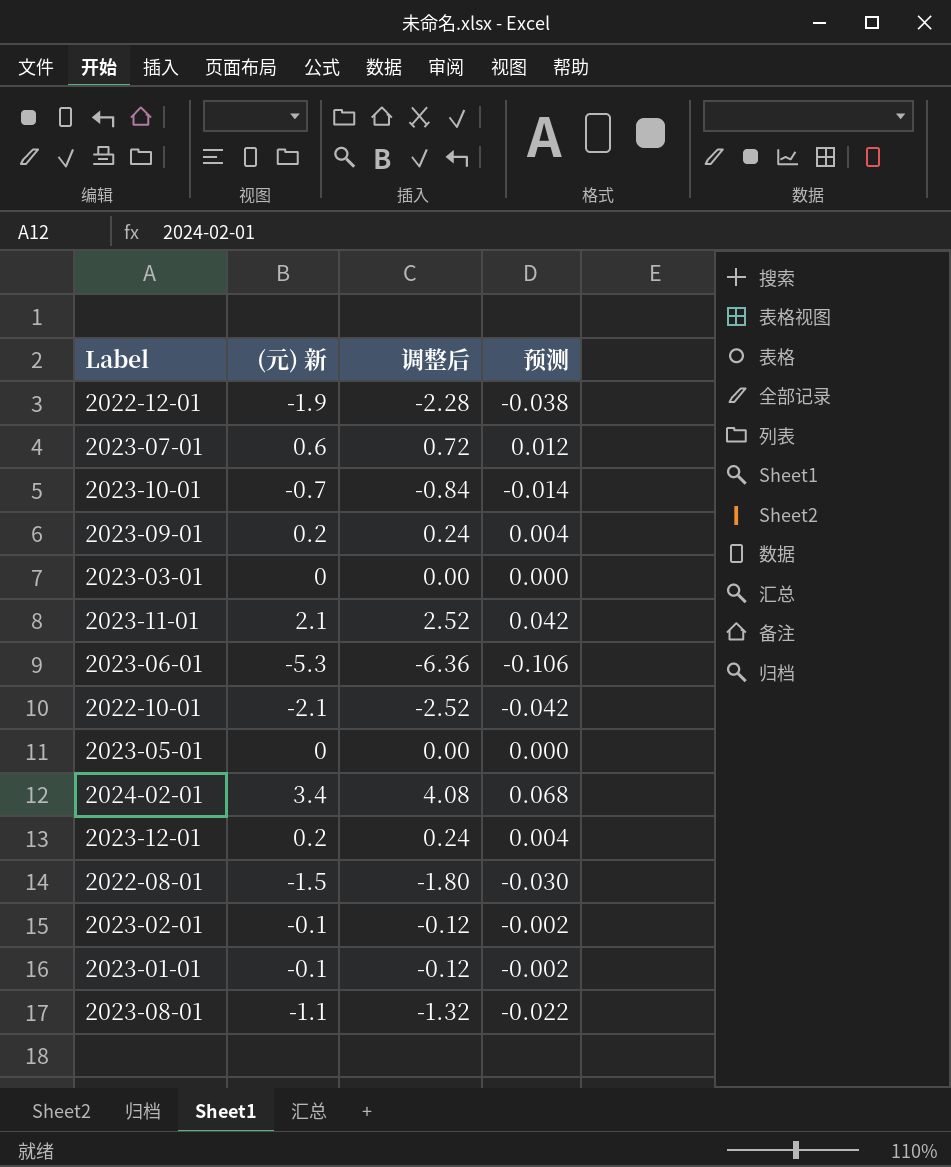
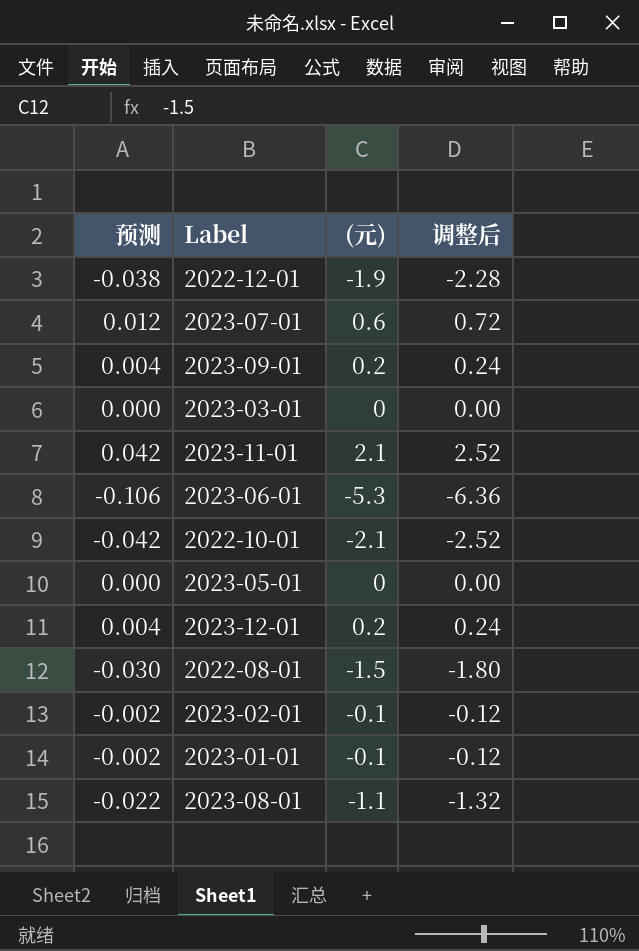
column 预测 | position: 4 -> 1
column name: (元) 新 -> (元)
row 2023-10-01: -0.7 | -0.84 | -0.014 -> none
row 2024-02-01: 3.4 | 4.08 | 0.068 -> none

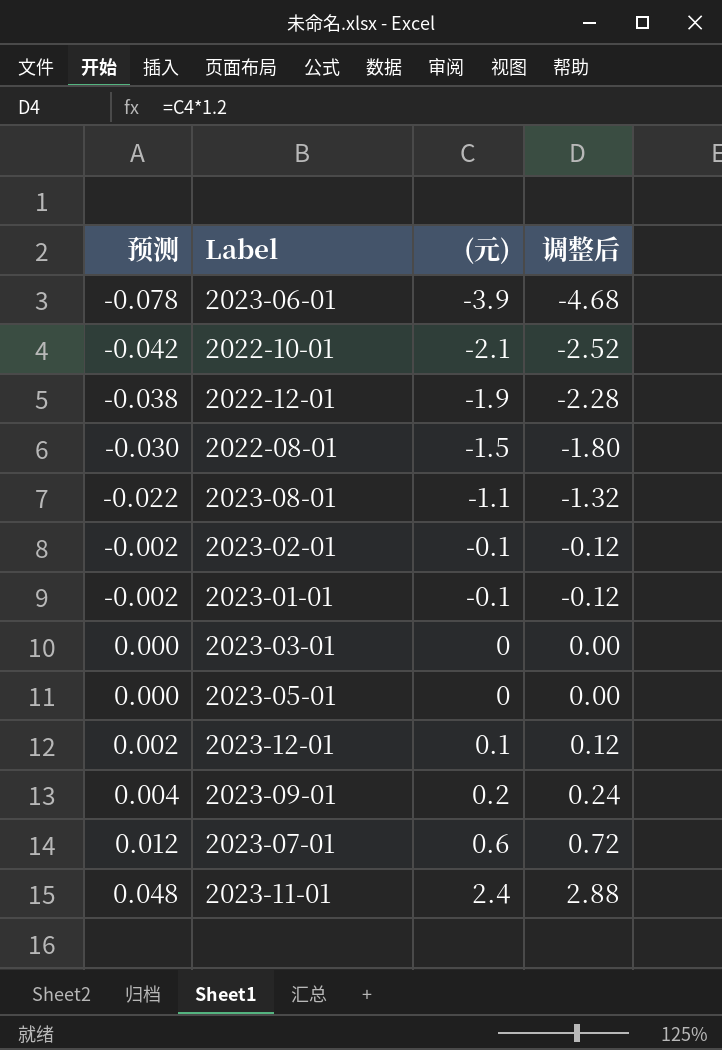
row order: none -> 预测 ascending
2023-06-01 | 预测: -0.106 -> -0.078
2023-06-01 | (元): -5.3 -> -3.9
2023-06-01 | 调整后: -6.36 -> -4.68
2023-12-01 | 预测: 0.004 -> 0.002
2023-12-01 | (元): 0.2 -> 0.1
2023-12-01 | 调整后: 0.24 -> 0.12
2023-11-01 | 预测: 0.042 -> 0.048
2023-11-01 | (元): 2.1 -> 2.4
2023-11-01 | 调整后: 2.52 -> 2.88

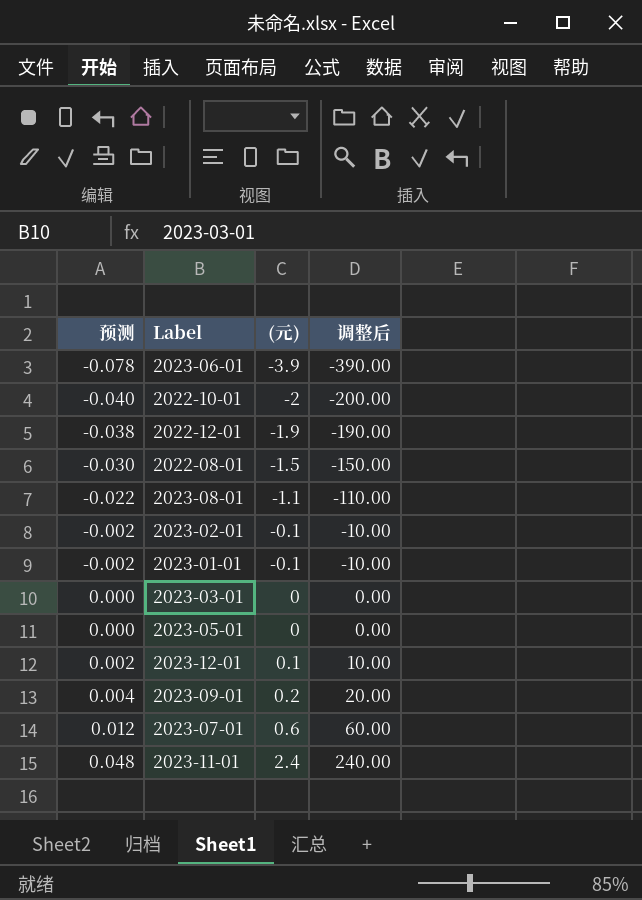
column 调整后 | formula: [(元)] * 1.2 -> [(元)] * 100
2022-10-01 | 预测: -0.042 -> -0.040
2022-10-01 | (元): -2.1 -> -2

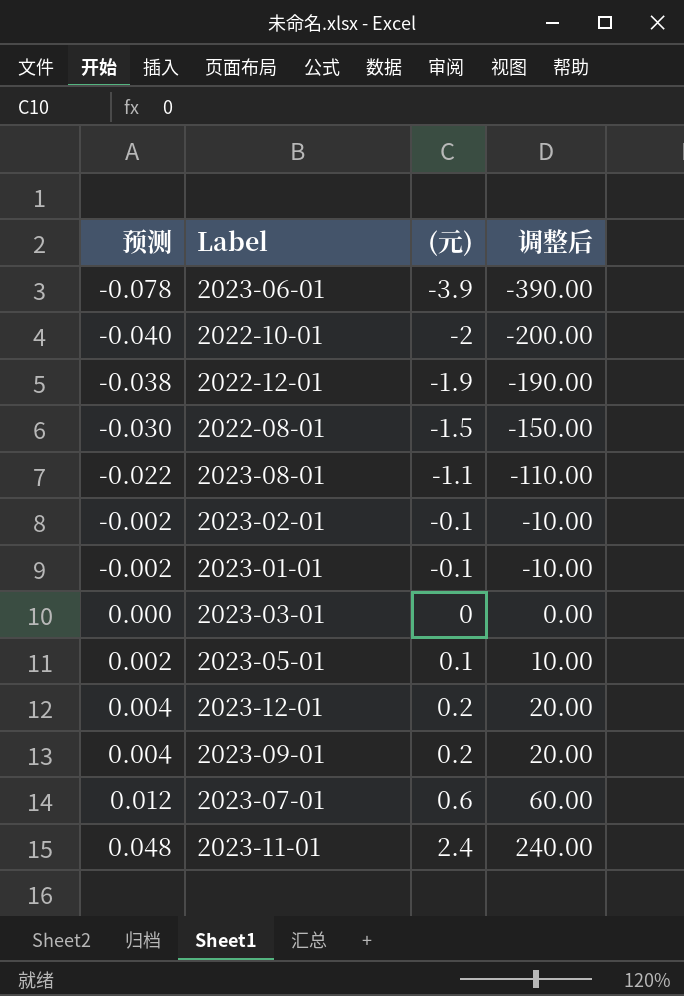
2023-05-01 | 预测: 0.000 -> 0.002
2023-05-01 | (元): 0 -> 0.1
2023-05-01 | 调整后: 0.00 -> 10.00
2023-12-01 | 预测: 0.002 -> 0.004
2023-12-01 | (元): 0.1 -> 0.2
2023-12-01 | 调整后: 10.00 -> 20.00

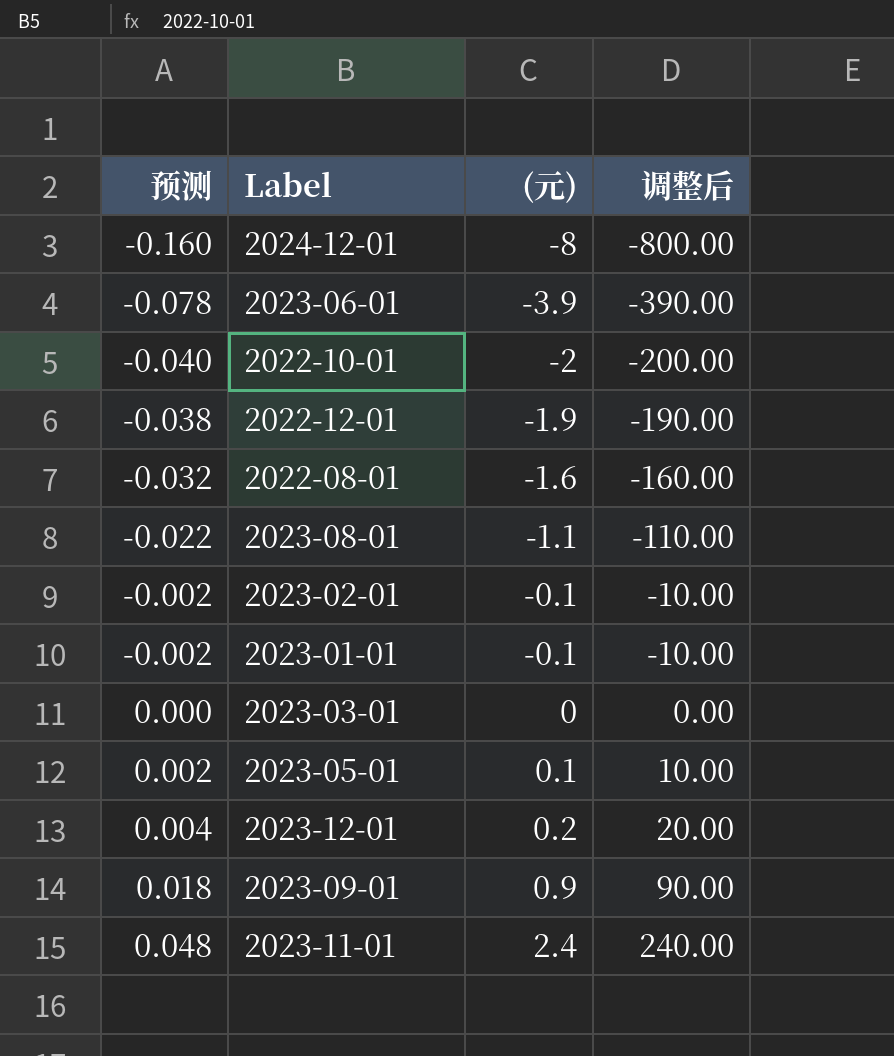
row 2023-07-01: 0.012 | 0.6 | 60.00 -> none
row 2024-12-01: none -> -0.160 | -8 | -800.00
2022-08-01 | 预测: -0.030 -> -0.032
2022-08-01 | (元): -1.5 -> -1.6
2022-08-01 | 调整后: -150.00 -> -160.00
2023-09-01 | 预测: 0.004 -> 0.018
2023-09-01 | (元): 0.2 -> 0.9
2023-09-01 | 调整后: 20.00 -> 90.00

